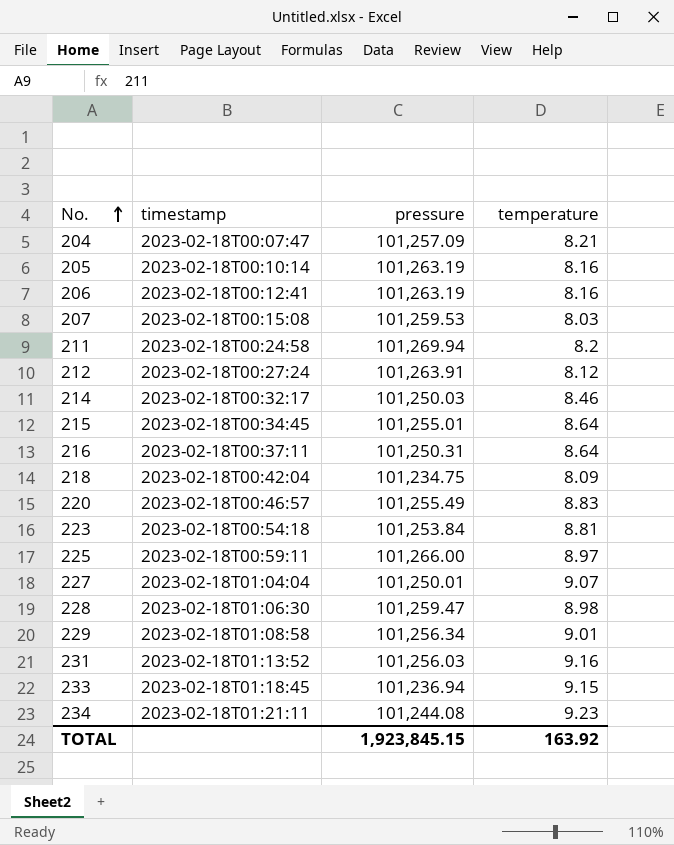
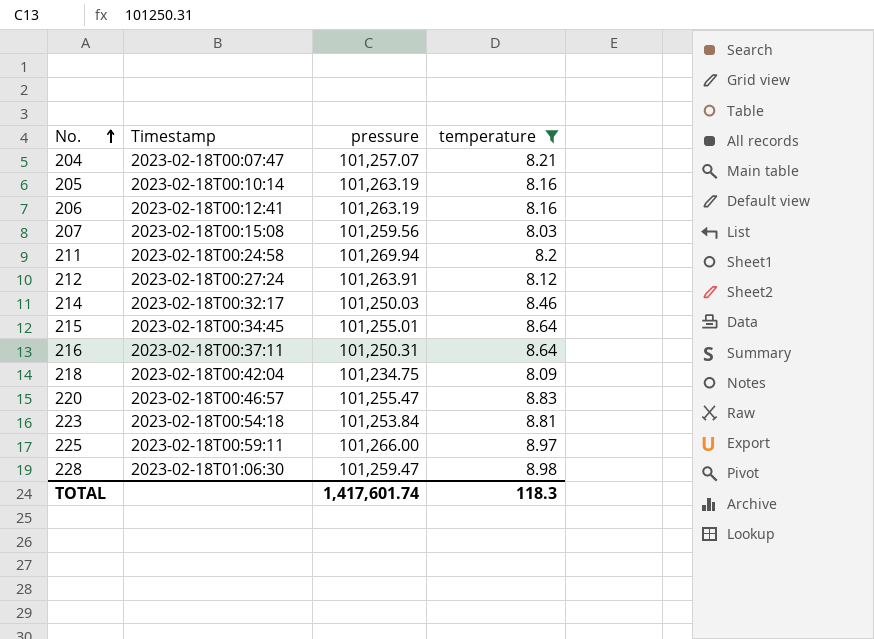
filter: none -> temperature <= 8.98
column name: timestamp -> Timestamp
204 | pressure: 101,257.09 -> 101,257.07
207 | pressure: 101,259.53 -> 101,259.56
220 | pressure: 101,255.49 -> 101,255.47
TOTAL | pressure: 1,923,845.15 -> 1,417,601.74
TOTAL | temperature: 163.92 -> 118.3

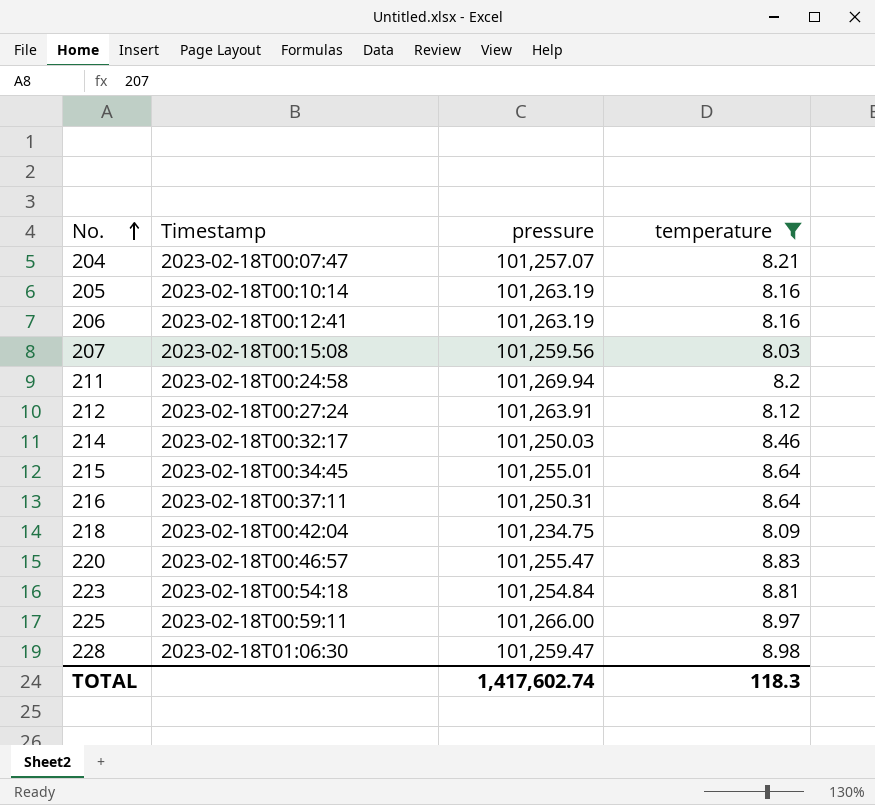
223 | pressure: 101,253.84 -> 101,254.84
TOTAL | pressure: 1,417,601.74 -> 1,417,602.74

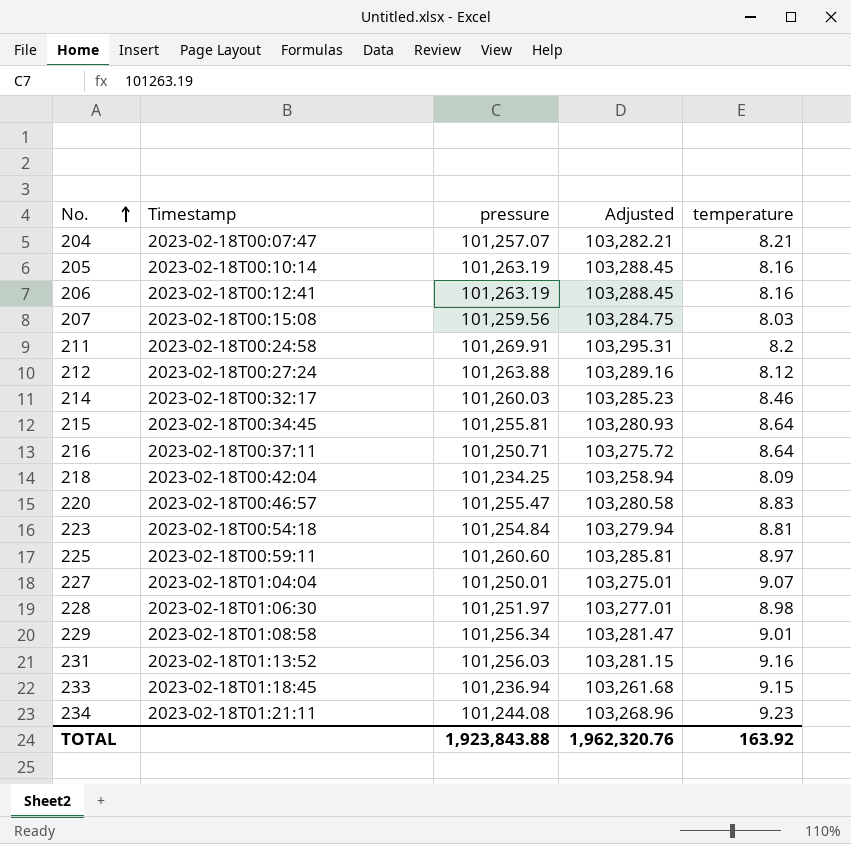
filter: temperature <= 8.98 -> none
column Adjusted | formula: none -> [pressure] * 1.02
211 | pressure: 101,269.94 -> 101,269.91
212 | pressure: 101,263.91 -> 101,263.88
214 | pressure: 101,250.03 -> 101,260.03
215 | pressure: 101,255.01 -> 101,255.81
216 | pressure: 101,250.31 -> 101,250.71
218 | pressure: 101,234.75 -> 101,234.25
225 | pressure: 101,266.00 -> 101,260.60
228 | pressure: 101,259.47 -> 101,251.97
TOTAL | pressure: 1,417,602.74 -> 1,923,843.88
TOTAL | temperature: 118.3 -> 163.92

